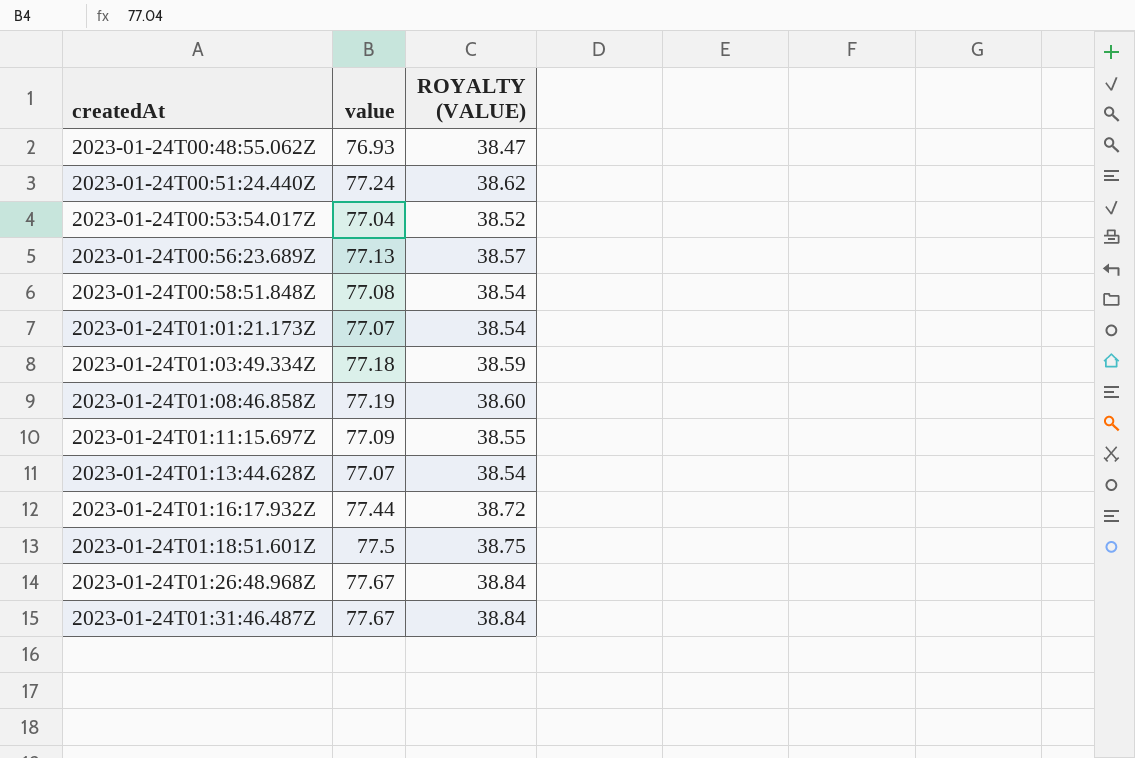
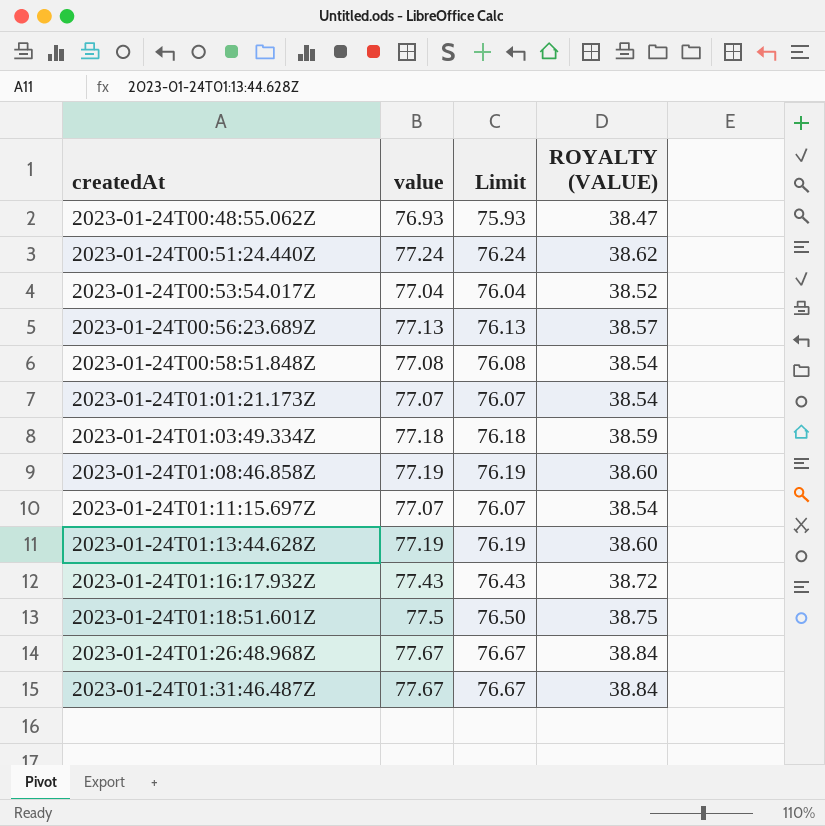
column Limit | formula: none -> [value] - 1
2023-01-24T01:11:15.697Z | value: 77.09 -> 77.07
2023-01-24T01:11:15.697Z | ROYALTY (VALUE): 38.55 -> 38.54
2023-01-24T01:13:44.628Z | value: 77.07 -> 77.19
2023-01-24T01:13:44.628Z | ROYALTY (VALUE): 38.54 -> 38.60
2023-01-24T01:16:17.932Z | value: 77.44 -> 77.43

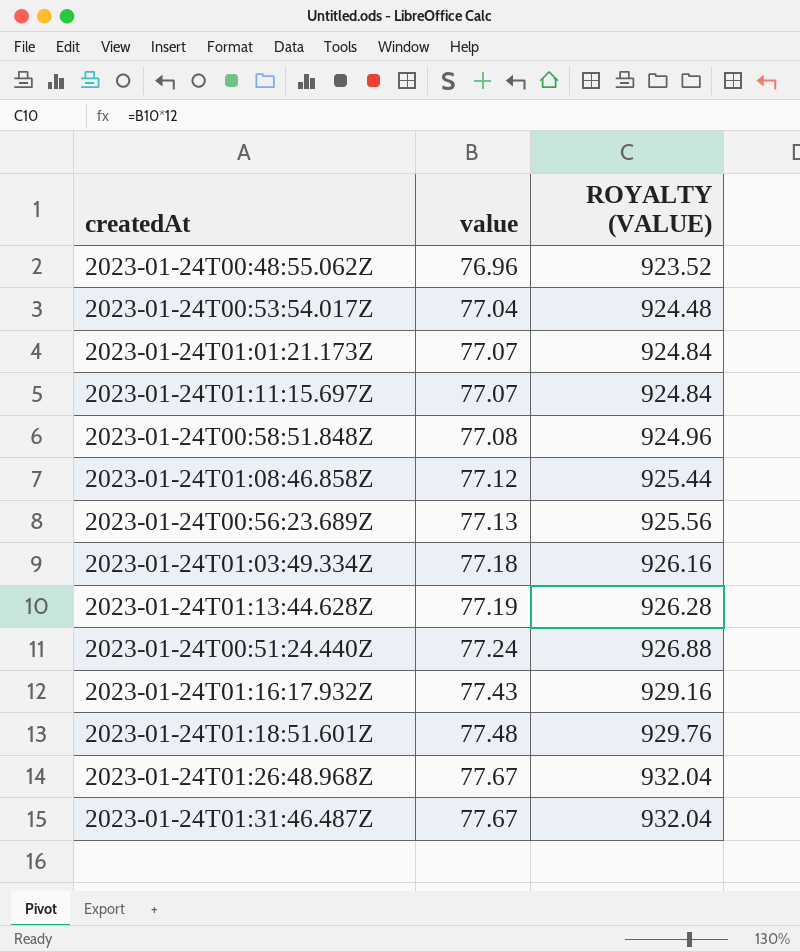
row order: createdAt ascending -> value ascending
column Limit | formula: [value] - 1 -> none
column ROYALTY (VALUE) | formula: [value] * 0.5 -> [value] * 12
2023-01-24T00:48:55.062Z | value: 76.93 -> 76.96
2023-01-24T01:08:46.858Z | value: 77.19 -> 77.12
2023-01-24T01:18:51.601Z | value: 77.5 -> 77.48

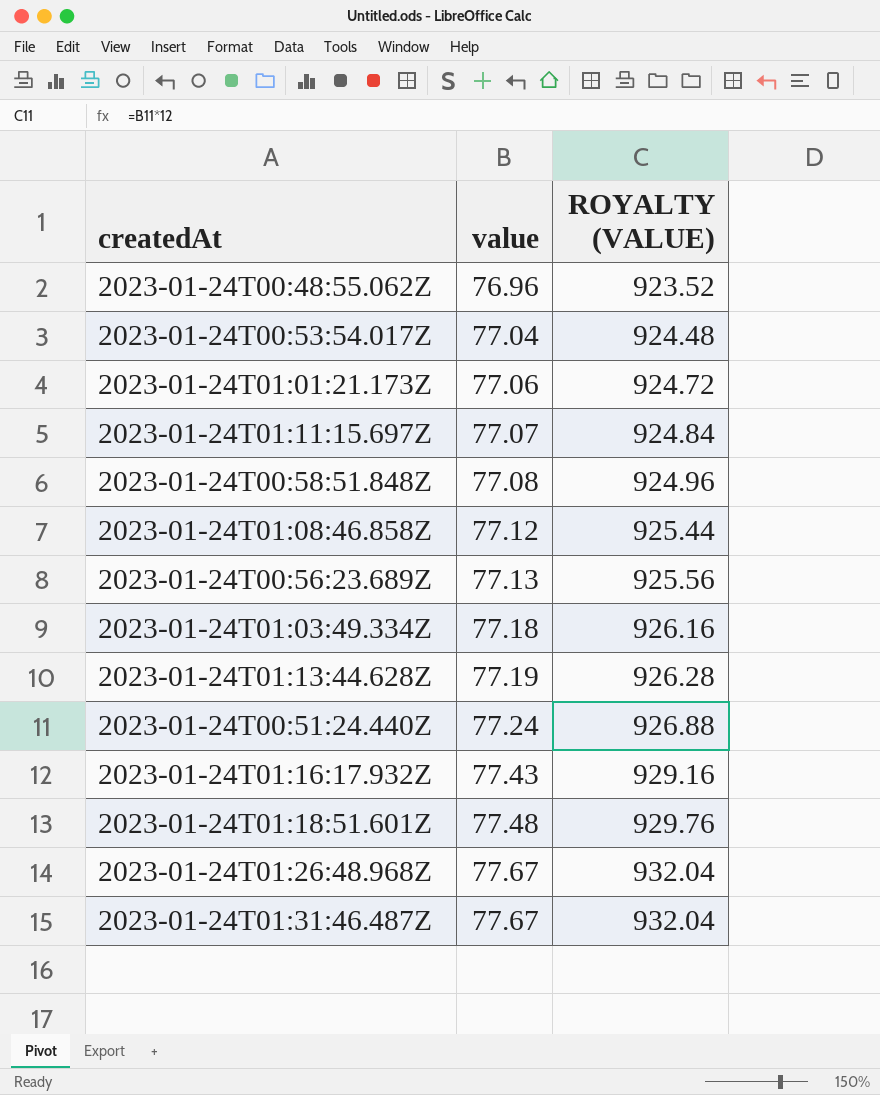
2023-01-24T01:01:21.173Z | value: 77.07 -> 77.06
2023-01-24T01:01:21.173Z | ROYALTY (VALUE): 924.84 -> 924.72

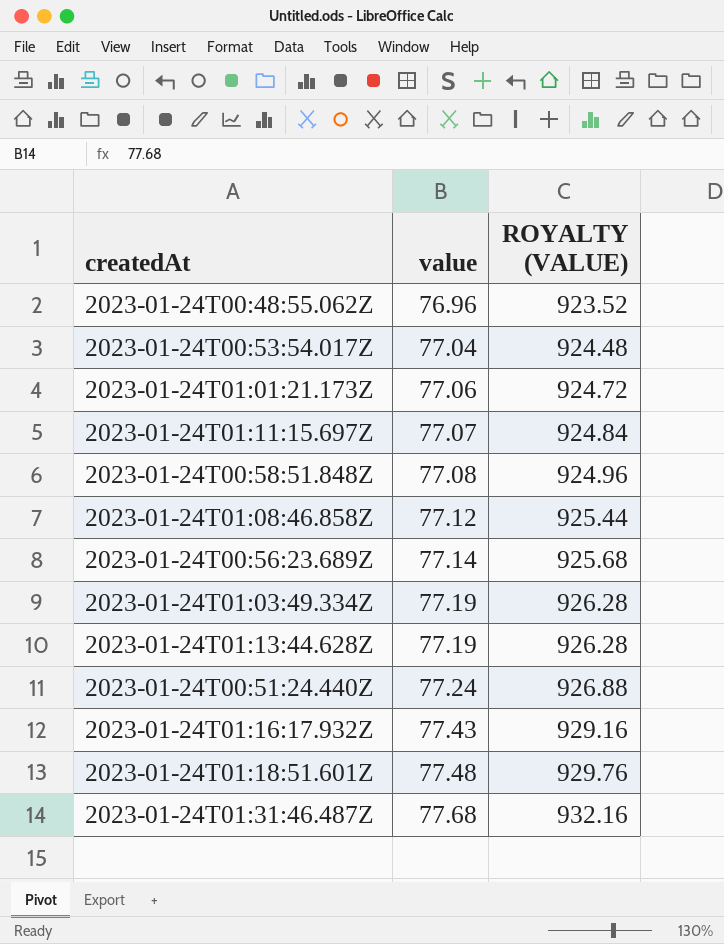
row 2023-01-24T01:26:48.968Z: 77.67 | 932.04 -> none
2023-01-24T00:56:23.689Z | value: 77.13 -> 77.14
2023-01-24T00:56:23.689Z | ROYALTY (VALUE): 925.56 -> 925.68
2023-01-24T01:03:49.334Z | value: 77.18 -> 77.19
2023-01-24T01:03:49.334Z | ROYALTY (VALUE): 926.16 -> 926.28
2023-01-24T01:31:46.487Z | value: 77.67 -> 77.68
2023-01-24T01:31:46.487Z | ROYALTY (VALUE): 932.04 -> 932.16

